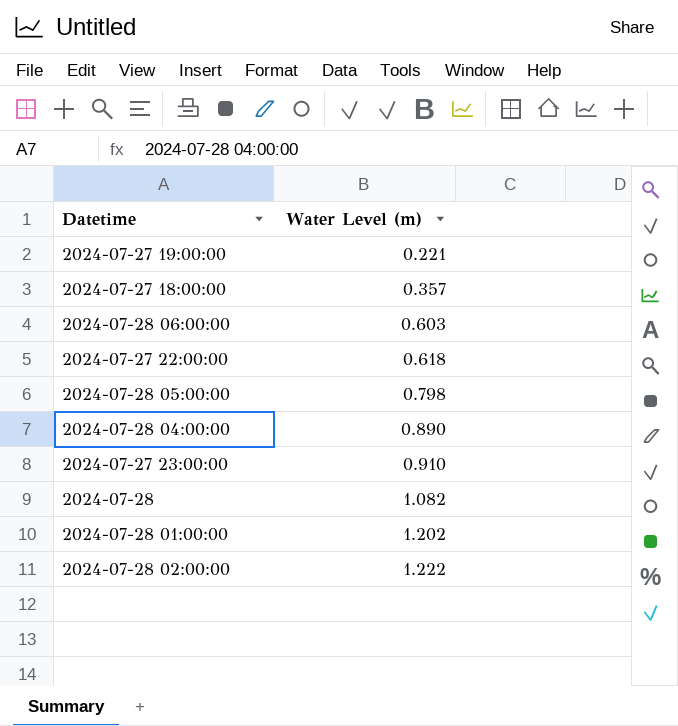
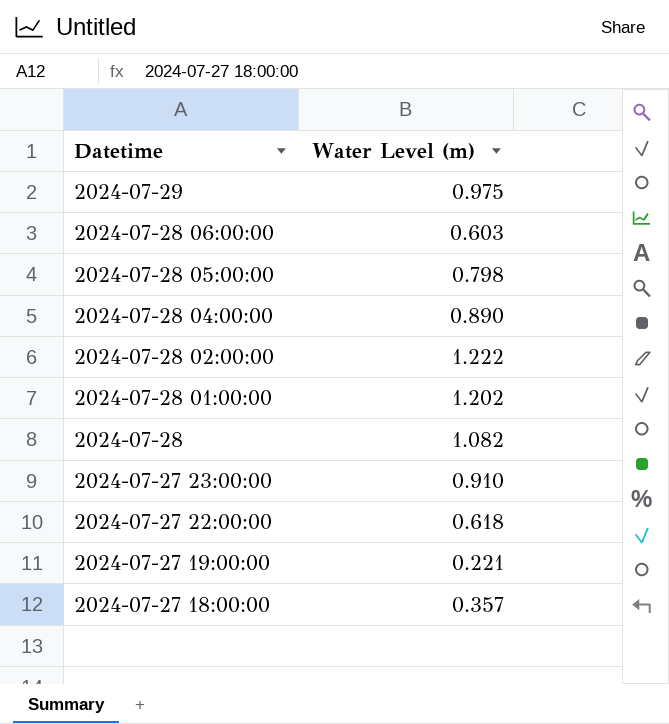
row order: Water Level (m) ascending -> Datetime descending
row 2024-07-29: none -> 0.975

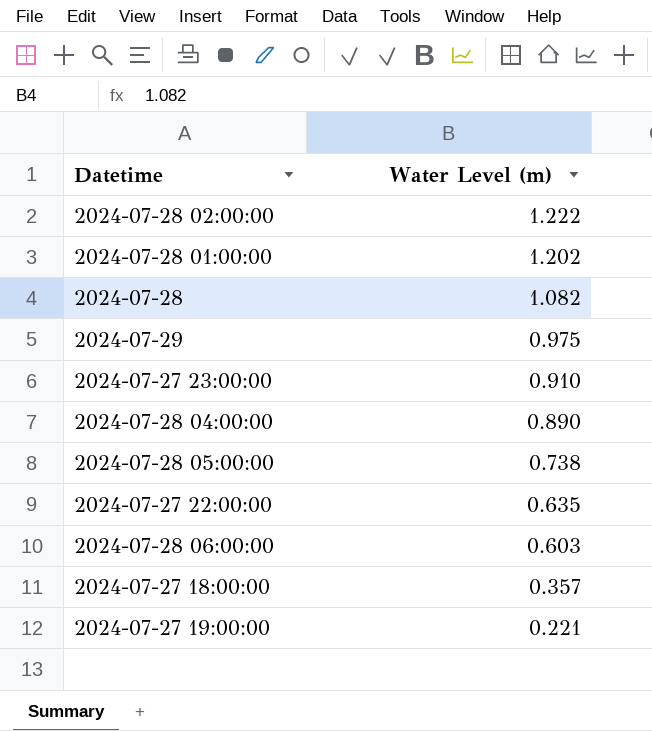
row order: Datetime descending -> Water Level (m) descending
2024-07-28 05:00:00 | Water Level (m): 0.798 -> 0.738
2024-07-27 22:00:00 | Water Level (m): 0.618 -> 0.635

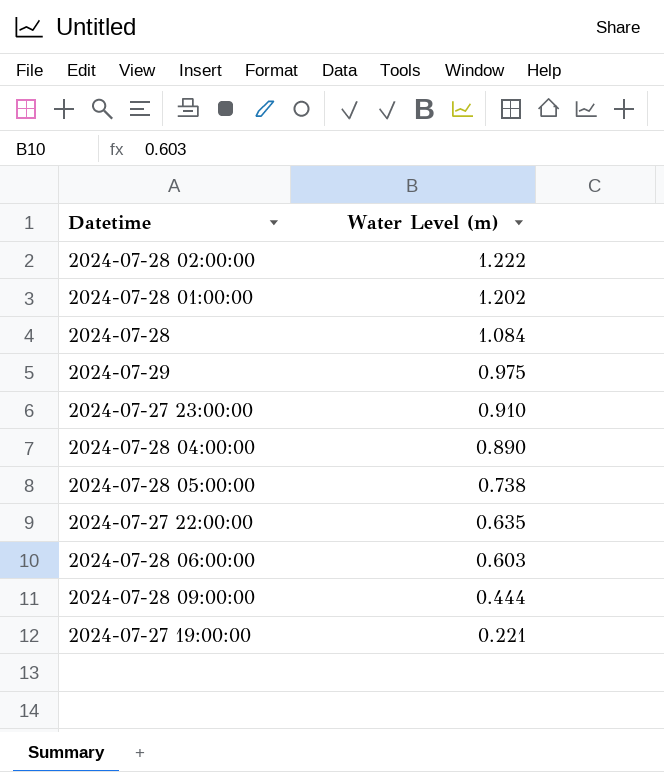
row 2024-07-27 18:00:00: 0.357 -> none
2024-07-28 | Water Level (m): 1.082 -> 1.084
row 2024-07-28 09:00:00: none -> 0.444

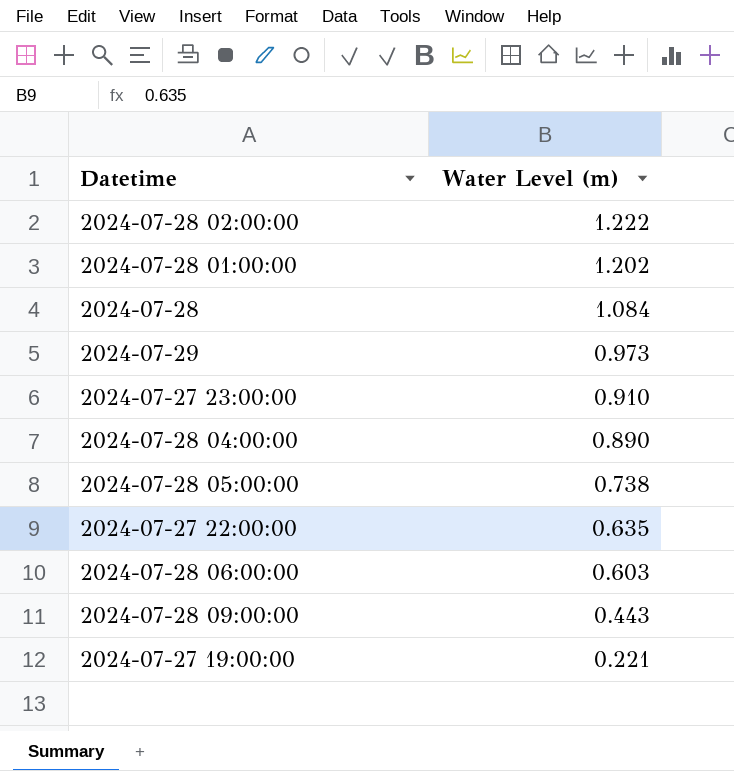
2024-07-29 | Water Level (m): 0.975 -> 0.973
2024-07-28 09:00:00 | Water Level (m): 0.444 -> 0.443

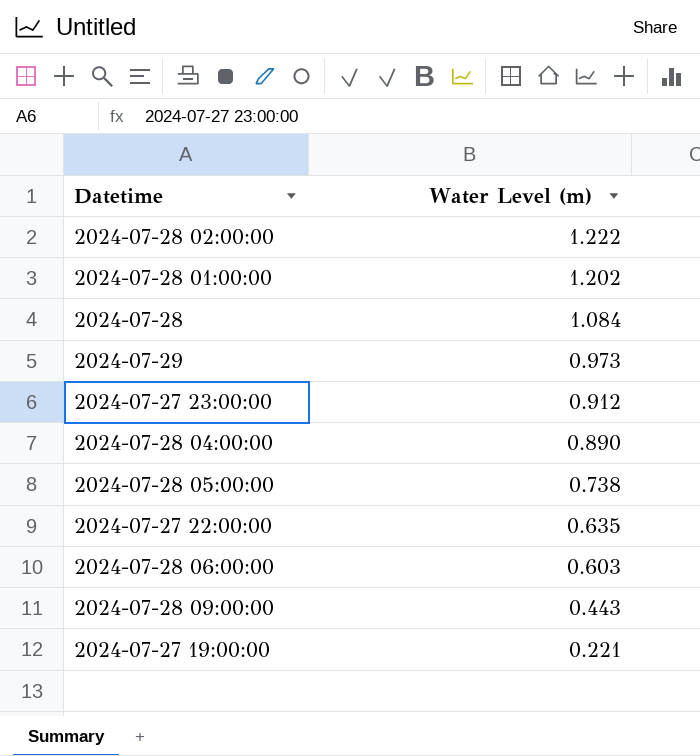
2024-07-27 23:00:00 | Water Level (m): 0.910 -> 0.912

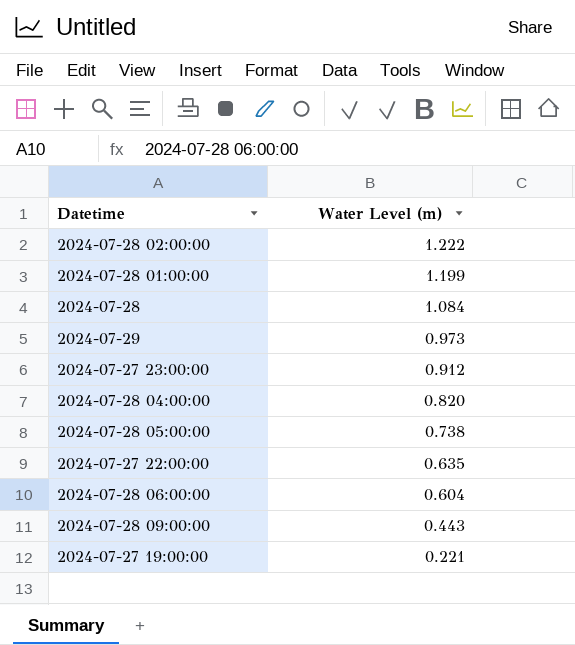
2024-07-28 01:00:00 | Water Level (m): 1.202 -> 1.199
2024-07-28 04:00:00 | Water Level (m): 0.890 -> 0.820
2024-07-28 06:00:00 | Water Level (m): 0.603 -> 0.604

